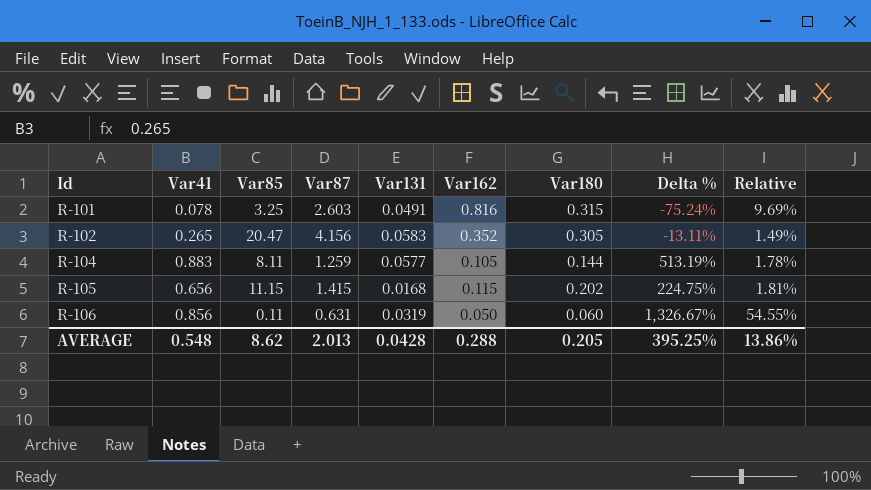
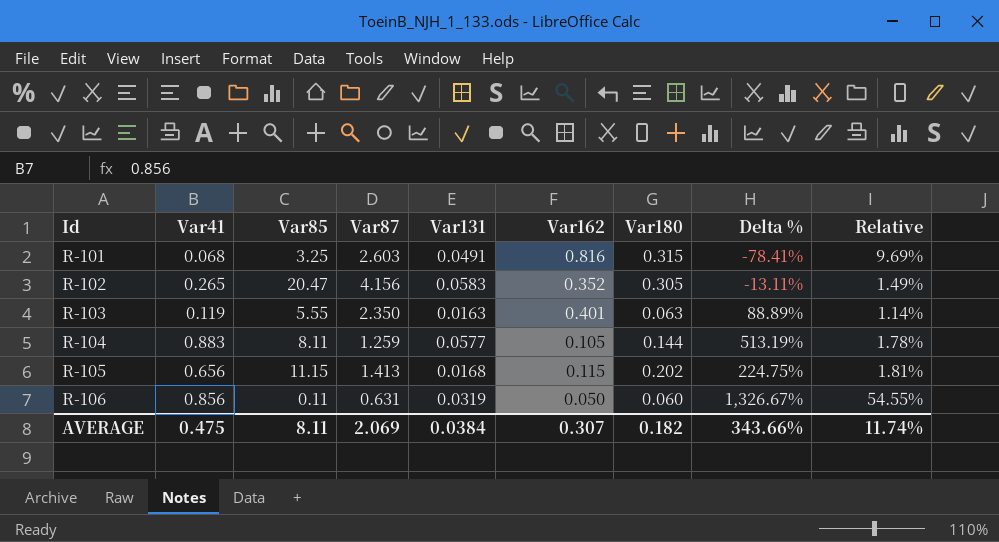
R-101 | Var41: 0.078 -> 0.068
R-101 | Delta %: -75.24% -> -78.41%
row R-103: none -> 0.119 | 5.55 | 2.350 | 0.0163 | 0.401 | 0.063 | 88.89% | 1.14%
R-105 | Var87: 1.415 -> 1.413
AVERAGE | Var41: 0.548 -> 0.475
AVERAGE | Var85: 8.62 -> 8.11
AVERAGE | Var87: 2.013 -> 2.069
AVERAGE | Var131: 0.0428 -> 0.0384
AVERAGE | Var162: 0.288 -> 0.307
AVERAGE | Var180: 0.205 -> 0.182
AVERAGE | Delta %: 395.25% -> 343.66%
AVERAGE | Relative: 13.86% -> 11.74%

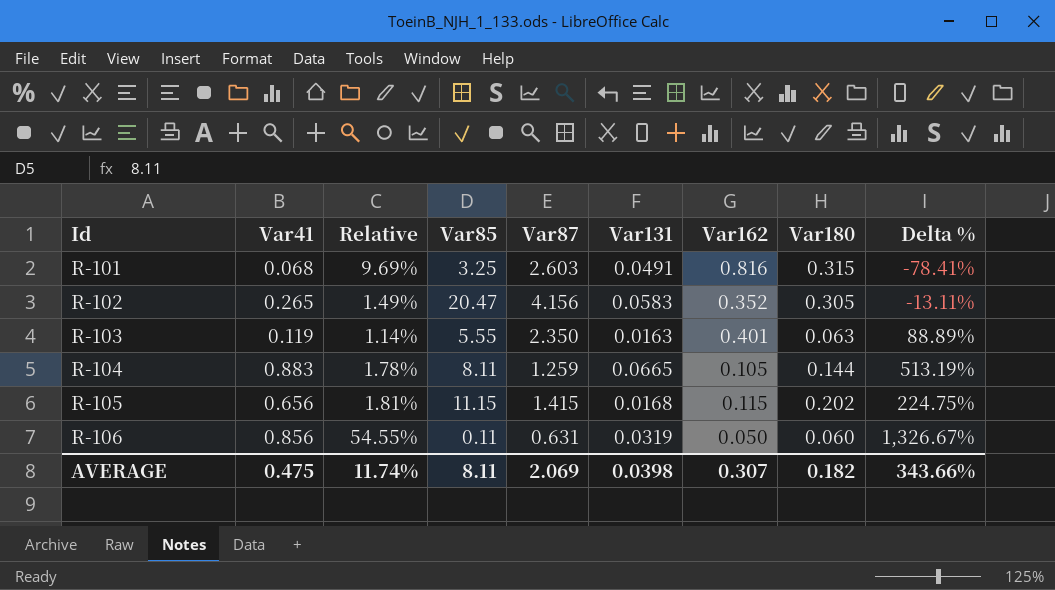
column Relative | position: 9 -> 3
R-104 | Var131: 0.0577 -> 0.0665
R-105 | Var87: 1.413 -> 1.415
AVERAGE | Var131: 0.0384 -> 0.0398

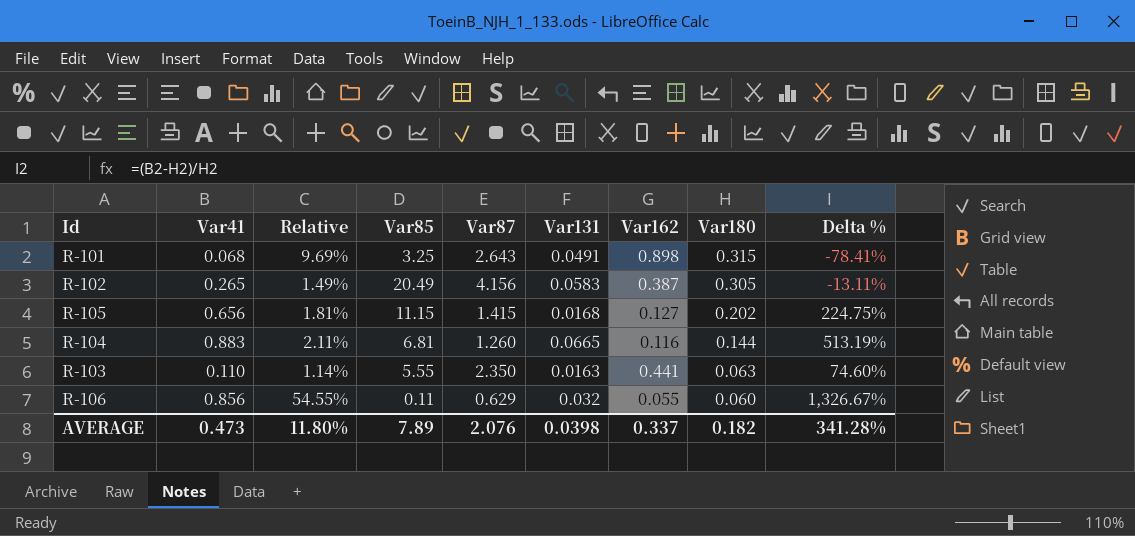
row order: Id ascending -> Var180 descending
R-101 | Var87: 2.603 -> 2.643
R-101 | Var162: 0.816 -> 0.898
R-102 | Var85: 20.47 -> 20.49
R-102 | Var162: 0.352 -> 0.387
R-105 | Var162: 0.115 -> 0.127
R-104 | Relative: 1.78% -> 2.11%
R-104 | Var85: 8.11 -> 6.81
R-104 | Var87: 1.259 -> 1.260
R-104 | Var162: 0.105 -> 0.116
R-103 | Var41: 0.119 -> 0.110
R-103 | Var162: 0.401 -> 0.441
R-103 | Delta %: 88.89% -> 74.60%
R-106 | Var87: 0.631 -> 0.629
R-106 | Var131: 0.0319 -> 0.032
R-106 | Var162: 0.050 -> 0.055
AVERAGE | Var41: 0.475 -> 0.473
AVERAGE | Relative: 11.74% -> 11.80%
AVERAGE | Var85: 8.11 -> 7.89
AVERAGE | Var87: 2.069 -> 2.076
AVERAGE | Var162: 0.307 -> 0.337
AVERAGE | Delta %: 343.66% -> 341.28%

